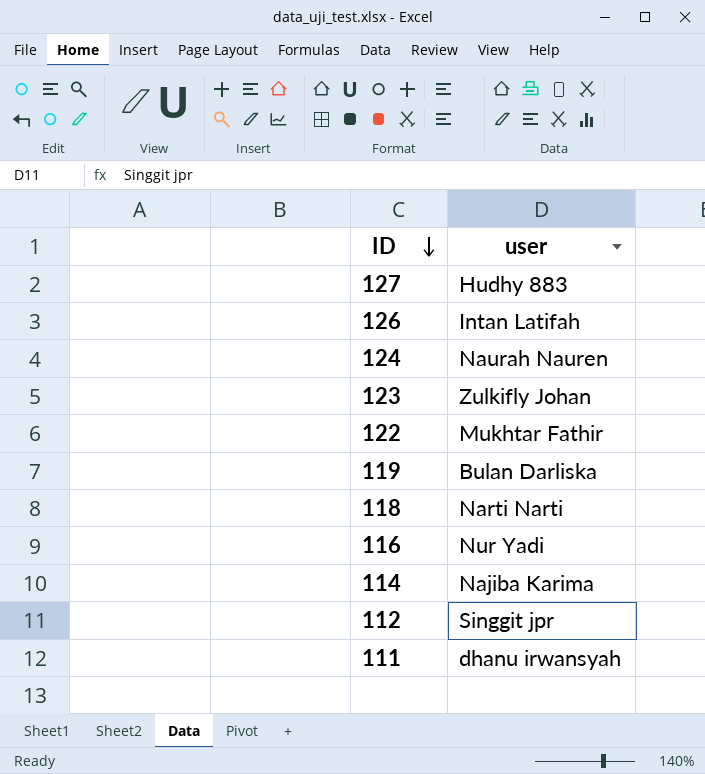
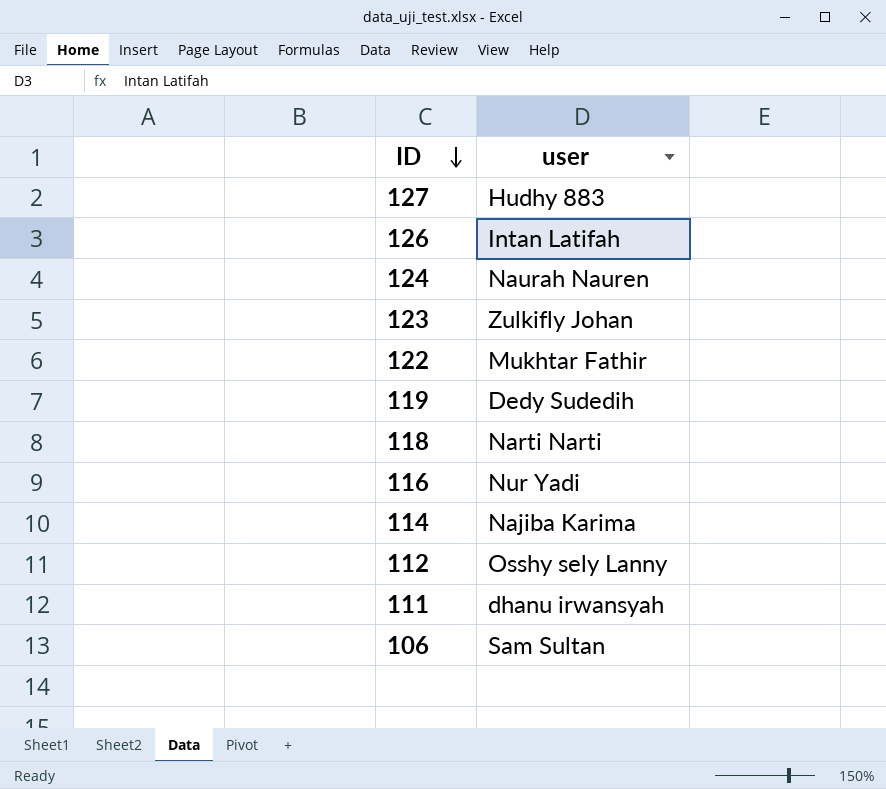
119 | user: Bulan Darliska -> Dedy Sudedih
112 | user: Singgit jpr -> Osshy sely Lanny
row 106: none -> Sam Sultan

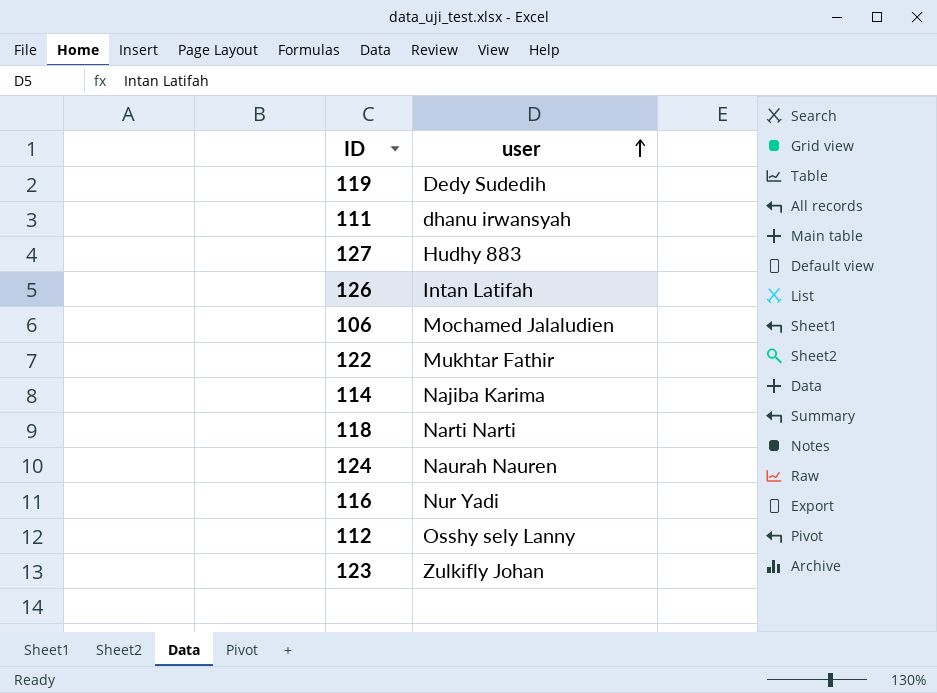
row order: ID descending -> user ascending
106 | user: Sam Sultan -> Mochamed Jalaludien

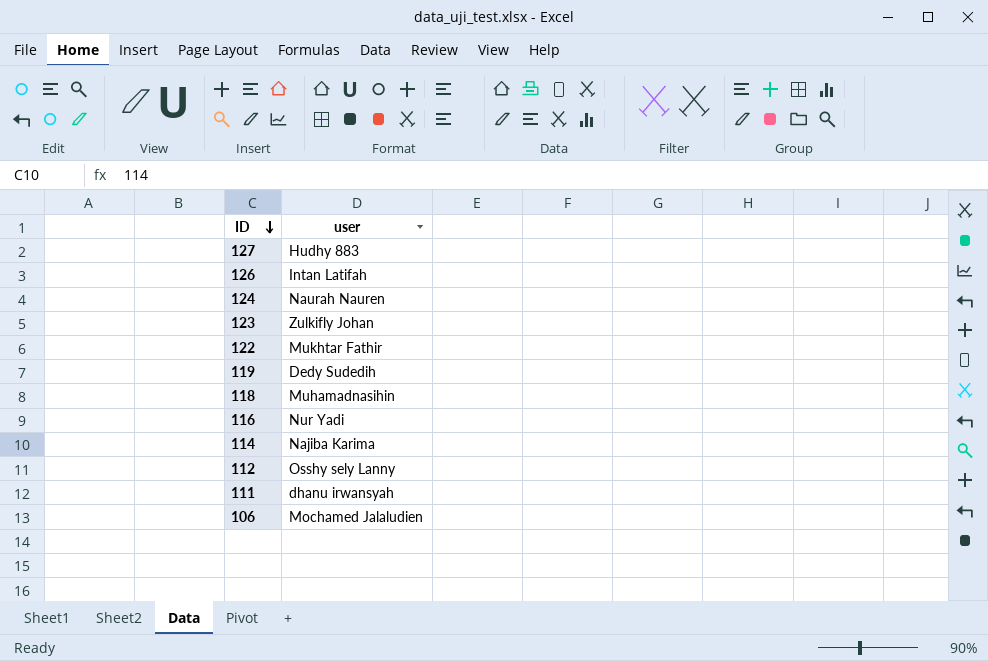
row order: user ascending -> ID descending
118 | user: Narti Narti -> Muhamadnasihin

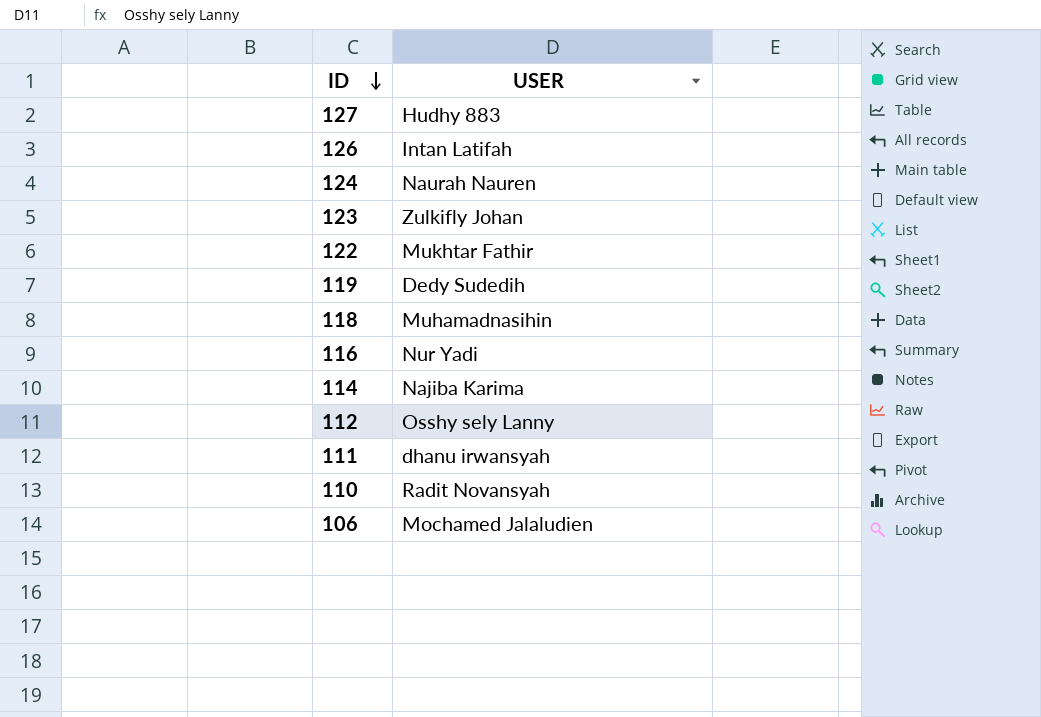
column name: user -> USER
row 110: none -> Radit Novansyah

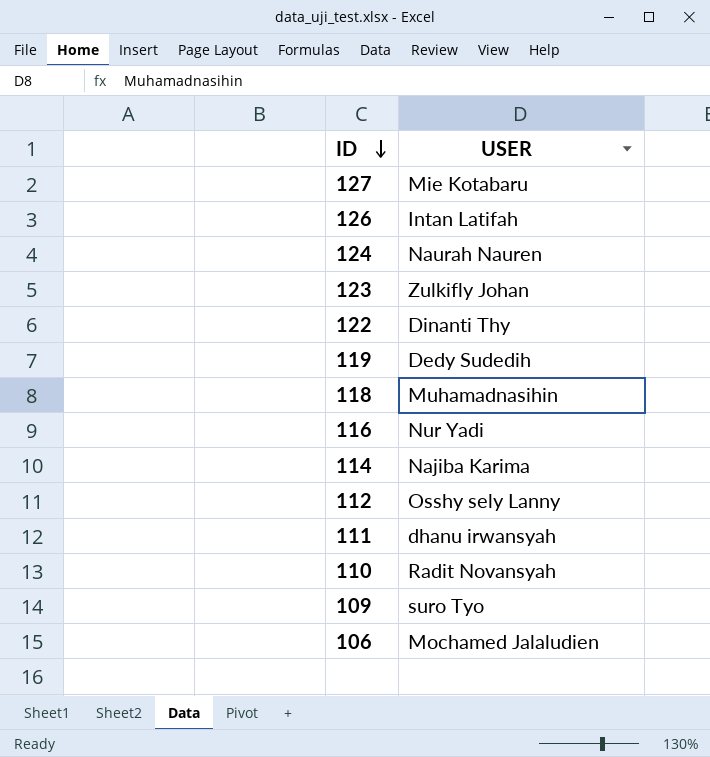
127 | USER: Hudhy 883 -> Mie Kotabaru
122 | USER: Mukhtar Fathir -> Dinanti Thy
row 109: none -> suro Tyo

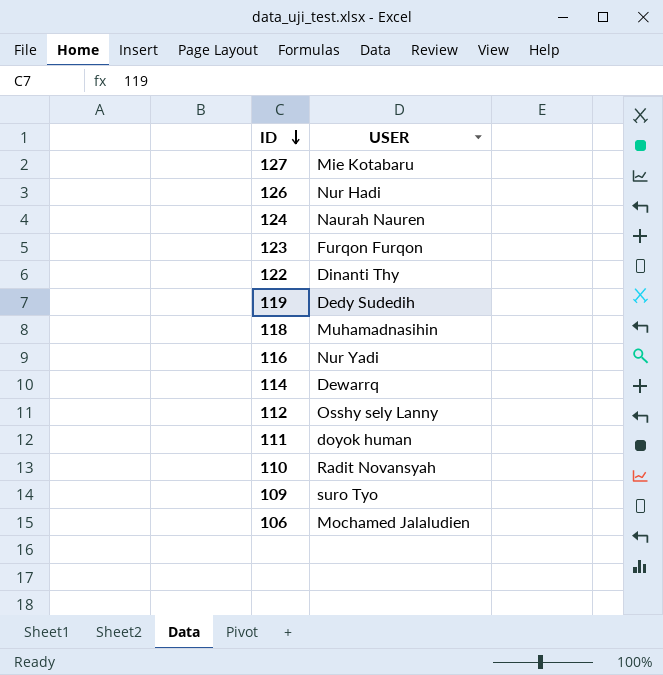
126 | USER: Intan Latifah -> Nur Hadi
123 | USER: Zulkifly Johan -> Furqon Furqon
114 | USER: Najiba Karima -> Dewarrq
111 | USER: dhanu irwansyah -> doyok human

